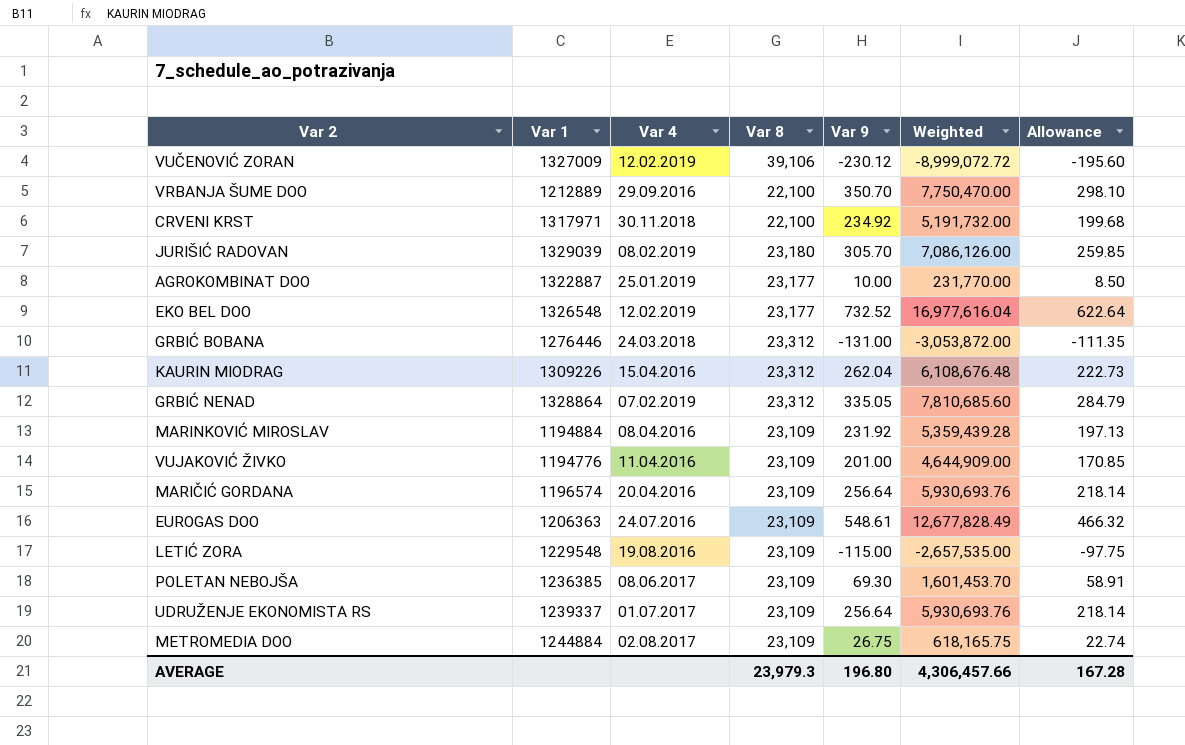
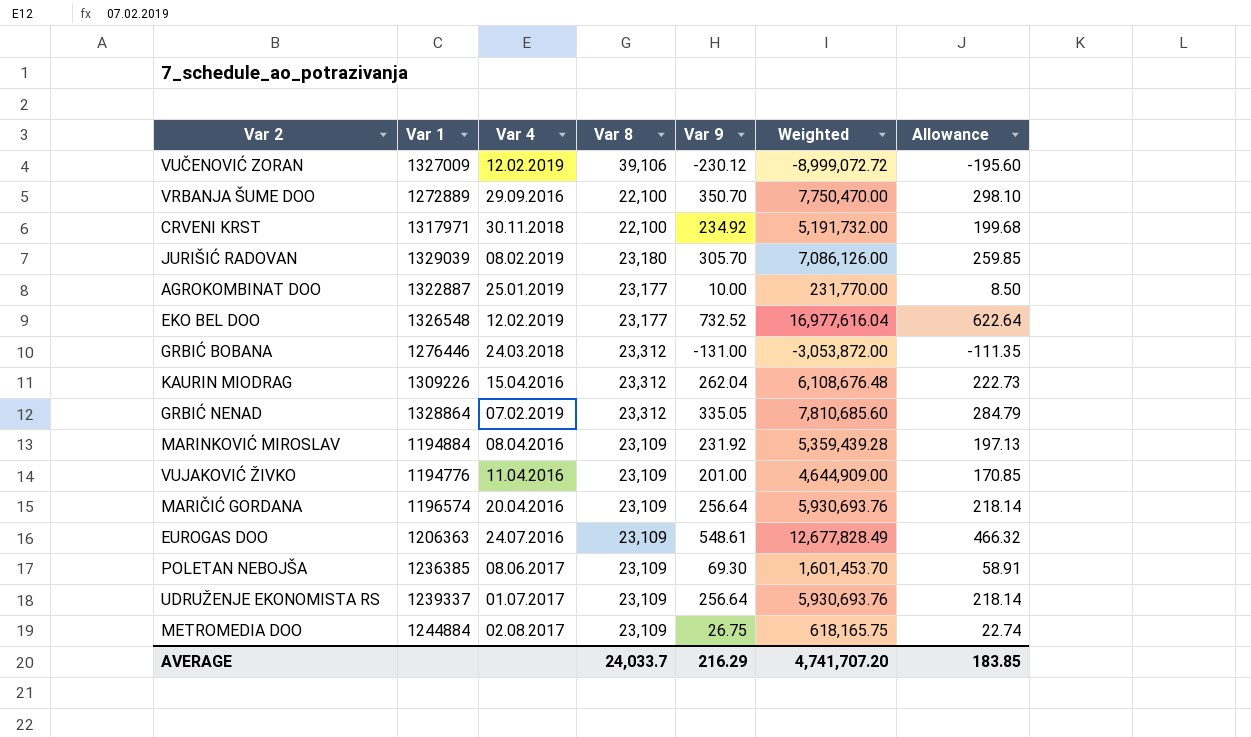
row LETIĆ ZORA: 1229548 | 19.08.2016 | 23,109 | -115.00 | -2,657,535.00 | -97.75 -> none
VRBANJA ŠUME DOO | Var 1: 1212889 -> 1272889
AVERAGE | Var 8: 23,979.3 -> 24,033.7
AVERAGE | Var 9: 196.80 -> 216.29
AVERAGE | Weighted: 4,306,457.66 -> 4,741,707.20
AVERAGE | Allowance: 167.28 -> 183.85

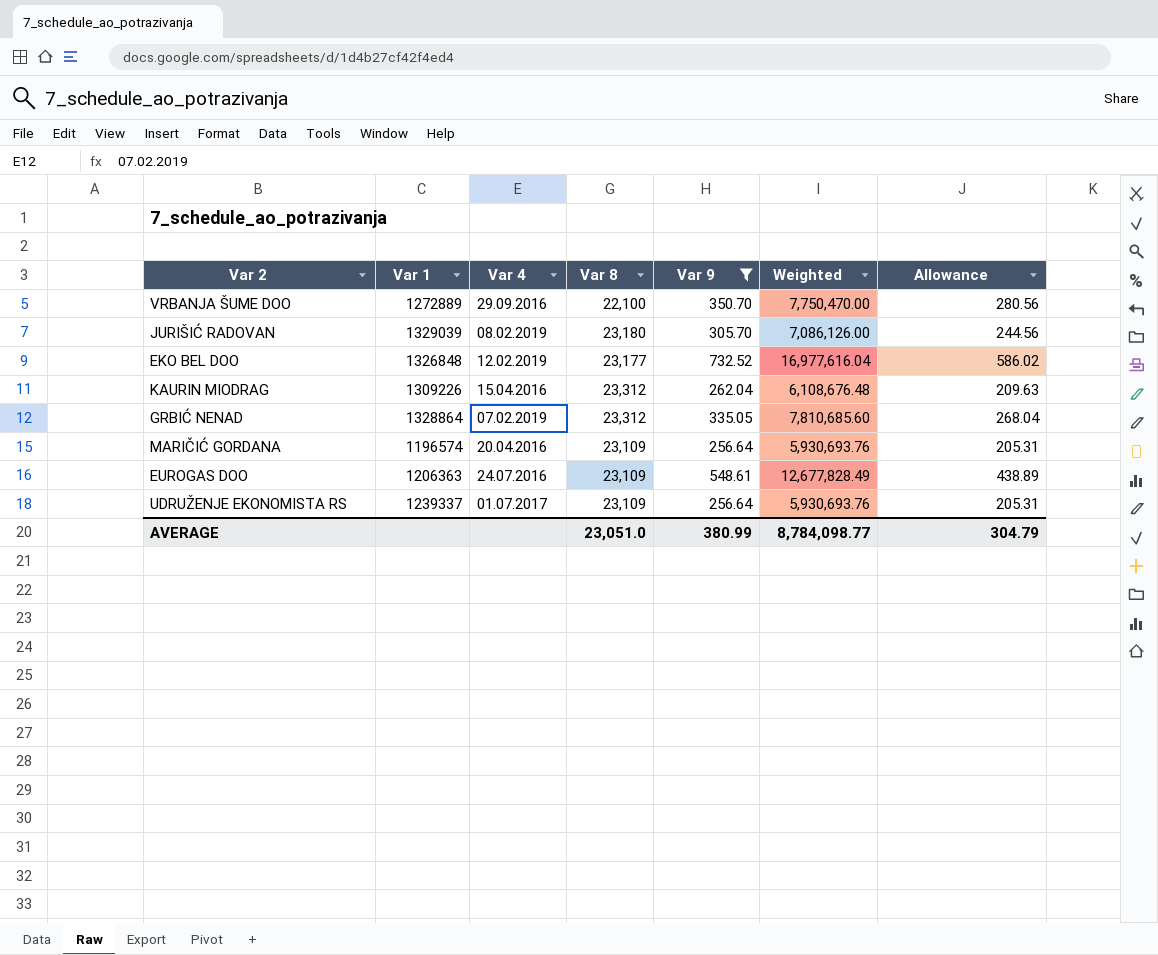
filter: none -> Var 9 >= 256.64
column Allowance | formula: [Var 9] * 0.85 -> [Var 9] * 0.8
EKO BEL DOO | Var 1: 1326548 -> 1326848
AVERAGE | Var 8: 24,033.7 -> 23,051.0
AVERAGE | Var 9: 216.29 -> 380.99
AVERAGE | Weighted: 4,741,707.20 -> 8,784,098.77
AVERAGE | Allowance: 183.85 -> 304.79

